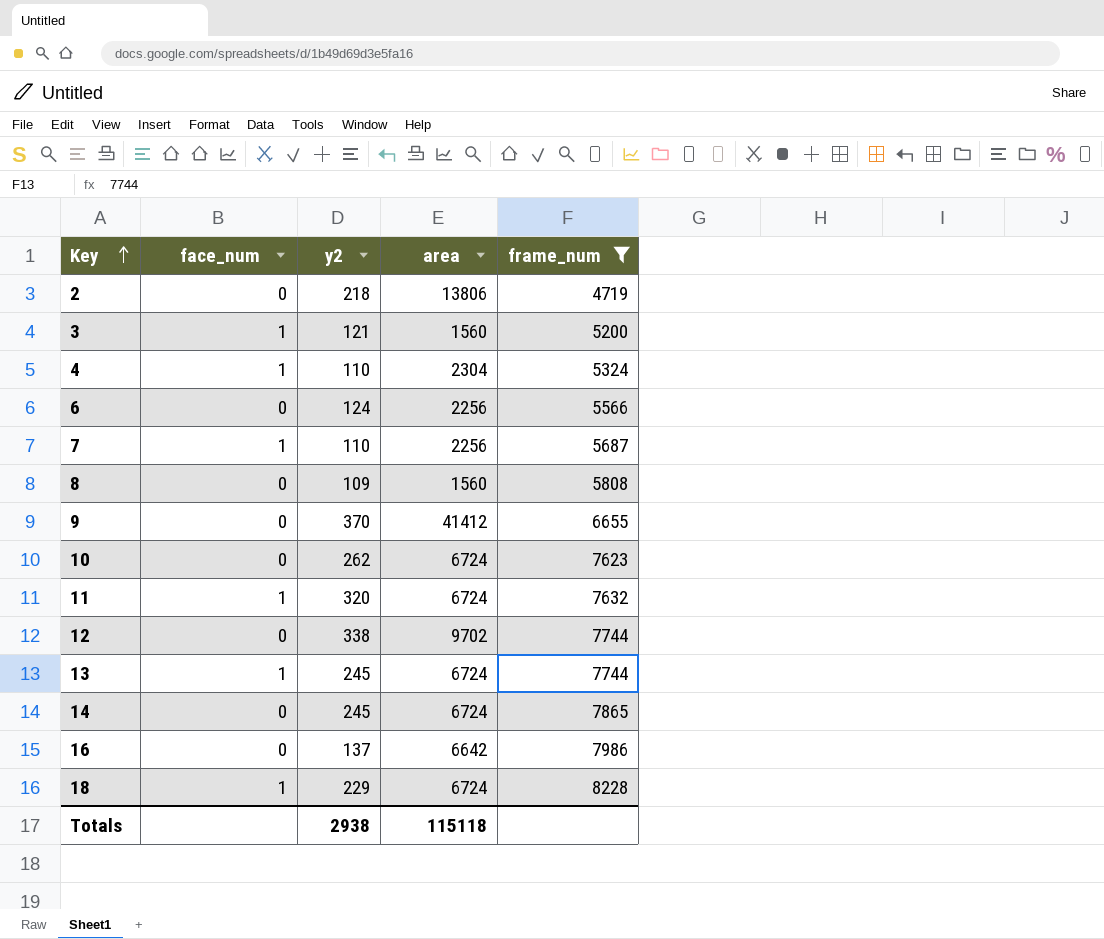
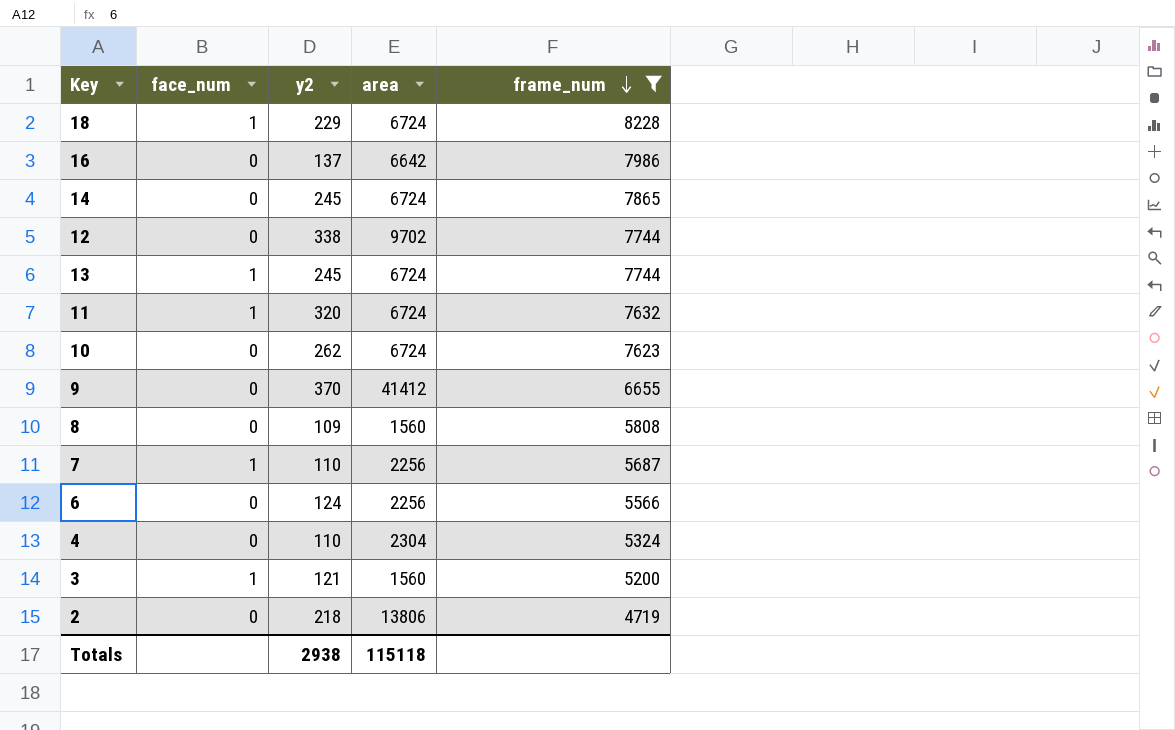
row order: Key ascending -> frame_num descending
4 | face_num: 1 -> 0

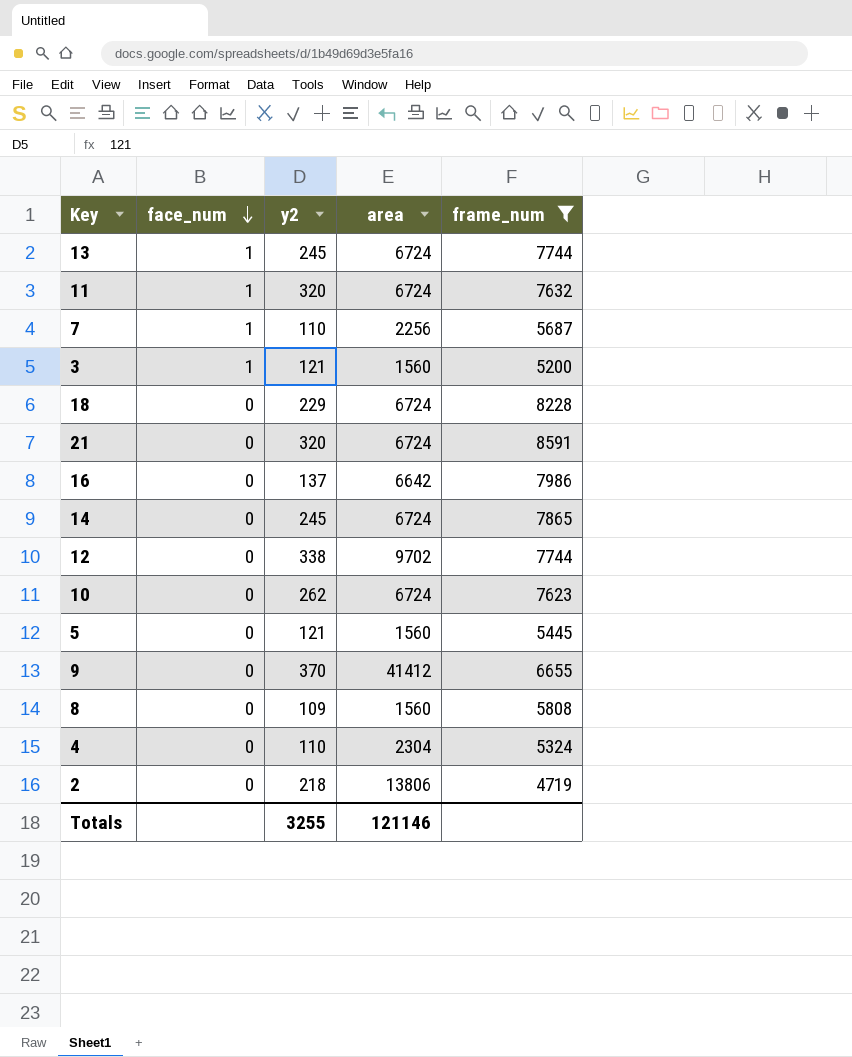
row order: frame_num descending -> face_num descending
row 6: 0 | 124 | 2256 | 5566 -> none
18 | face_num: 1 -> 0
row 21: none -> 0 | 320 | 6724 | 8591
row 5: none -> 0 | 121 | 1560 | 5445
Totals | y2: 2938 -> 3255
Totals | area: 115118 -> 121146

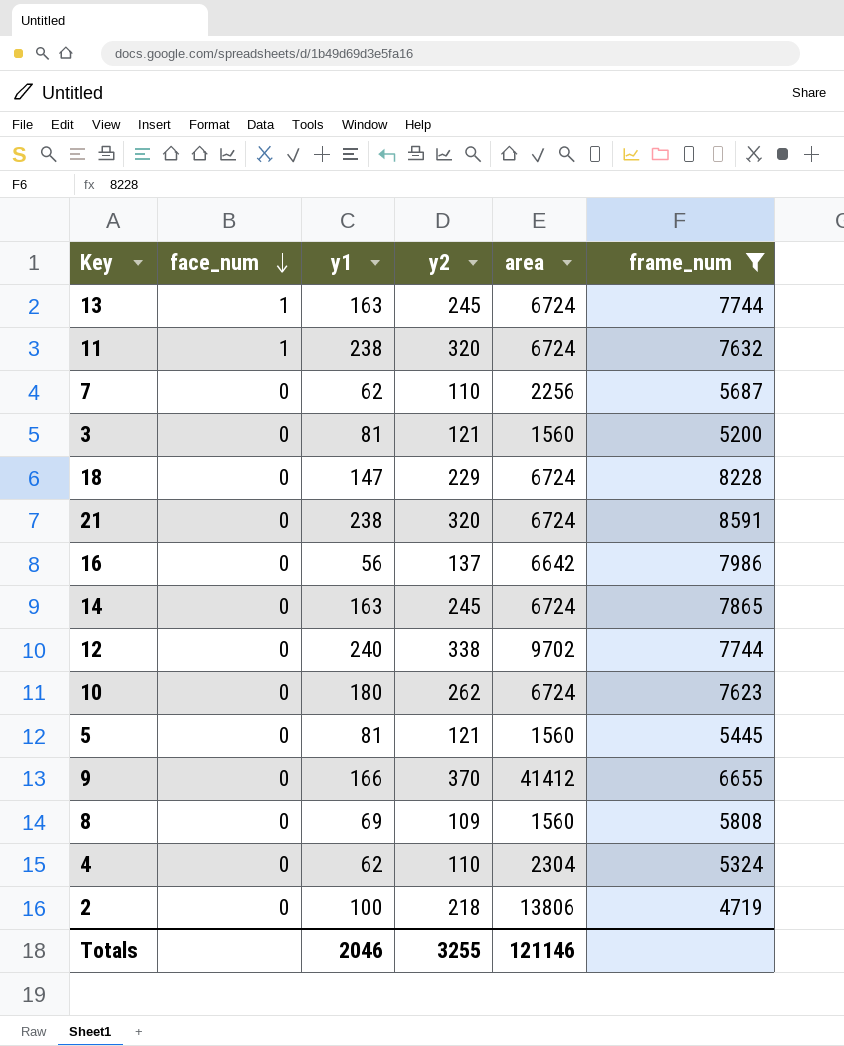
column y1 | position: none -> 3
7 | face_num: 1 -> 0
3 | face_num: 1 -> 0

